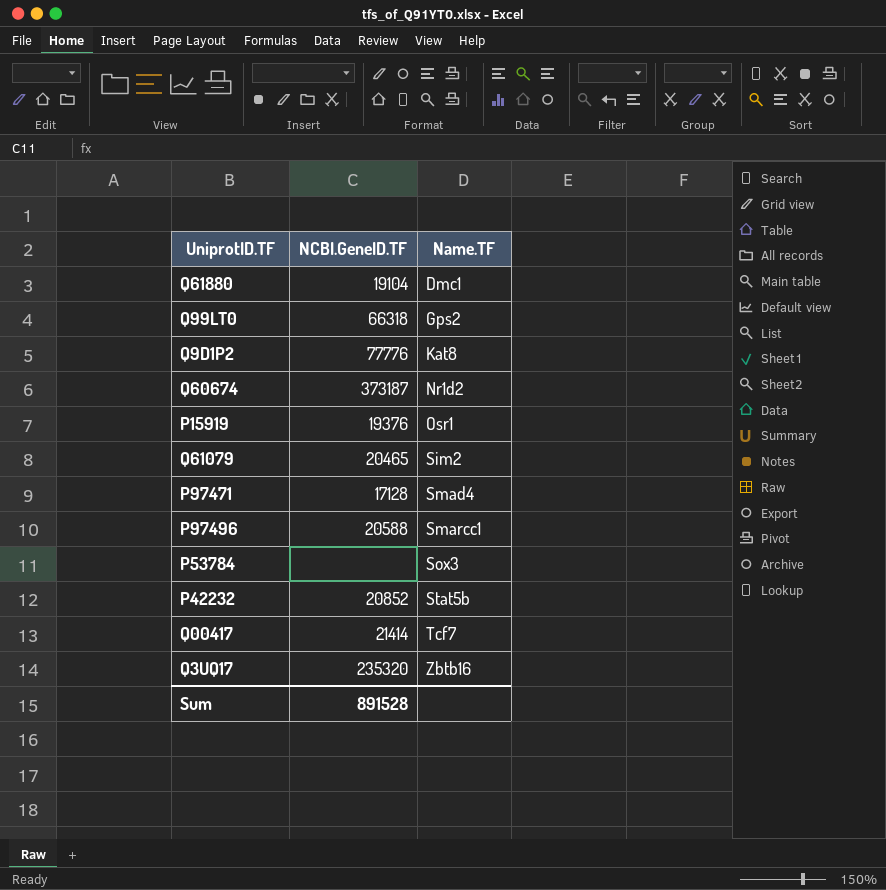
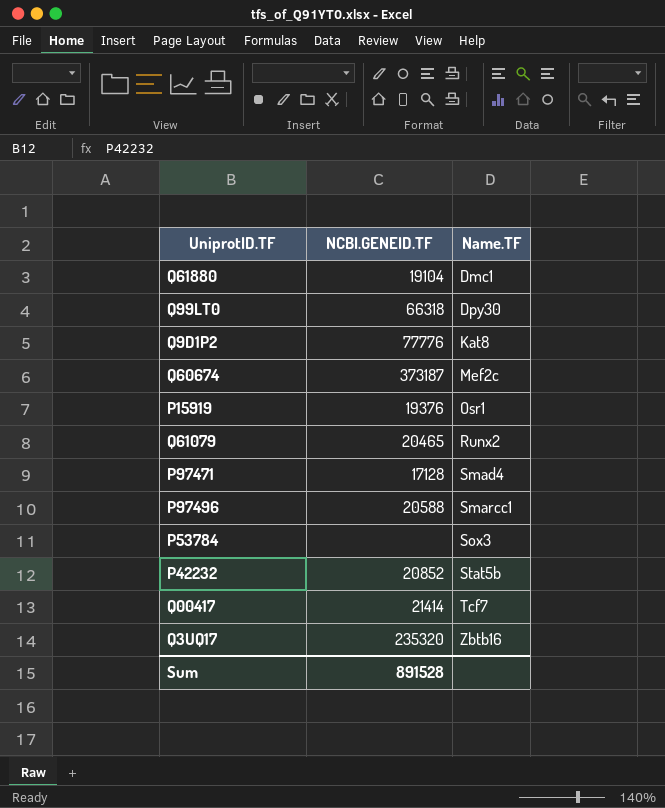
column name: NCBI.GeneID.TF -> NCBI.GENEID.TF
Q99LT0 | Name.TF: Gps2 -> Dpy30
Q60674 | Name.TF: Nr1d2 -> Mef2c
Q61079 | Name.TF: Sim2 -> Runx2

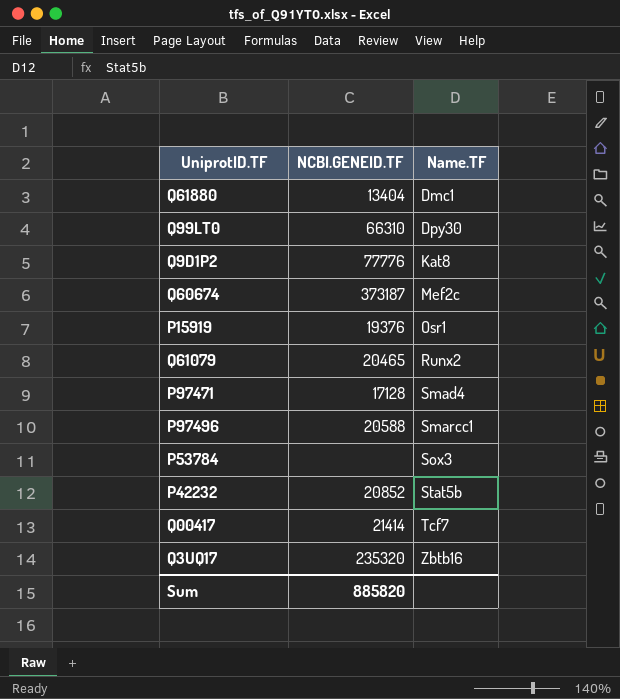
Q61880 | NCBI.GENEID.TF: 19104 -> 13404
Q99LT0 | NCBI.GENEID.TF: 66318 -> 66310
Sum | NCBI.GENEID.TF: 891528 -> 885820

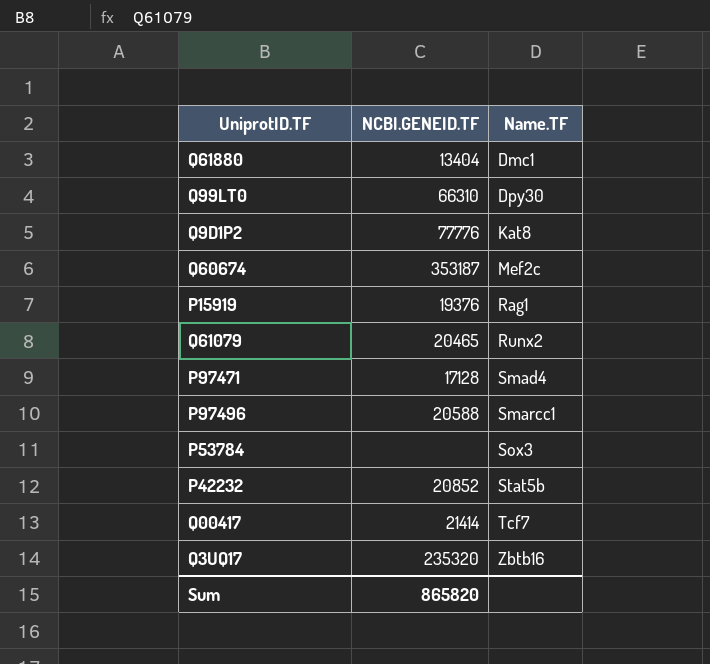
Q60674 | NCBI.GENEID.TF: 373187 -> 353187
P15919 | Name.TF: Osr1 -> Rag1
Sum | NCBI.GENEID.TF: 885820 -> 865820

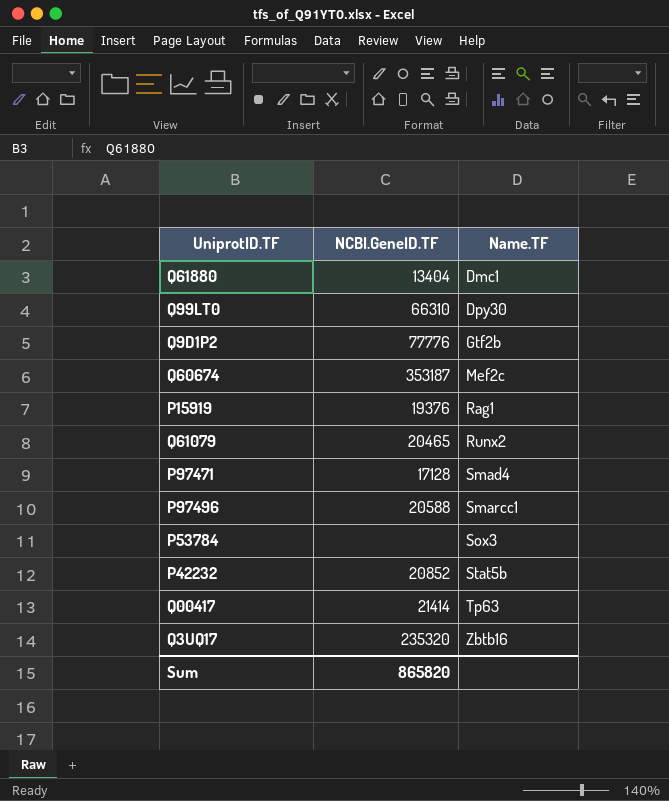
column name: NCBI.GENEID.TF -> NCBI.GeneID.TF
Q9D1P2 | Name.TF: Kat8 -> Gtf2b
Q00417 | Name.TF: Tcf7 -> Tp63

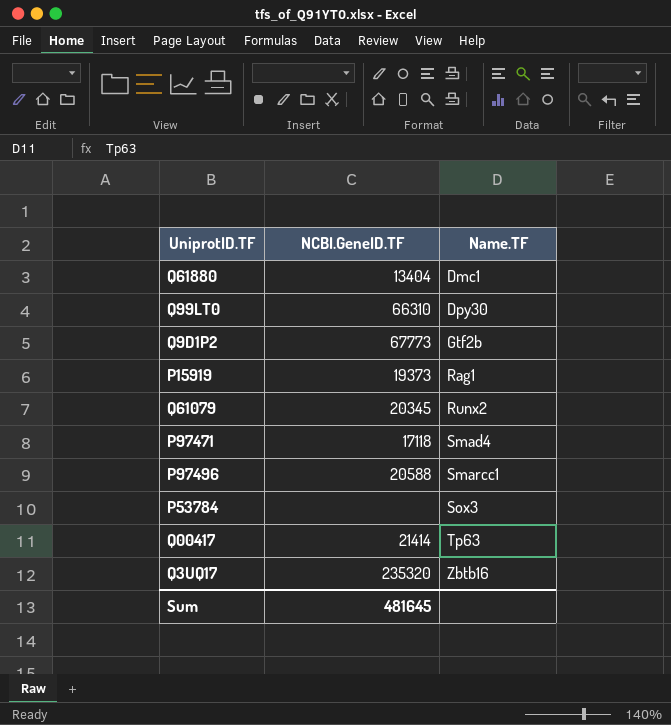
row Q60674: 353187 | Mef2c -> none
row P42232: 20852 | Stat5b -> none
Q9D1P2 | NCBI.GeneID.TF: 77776 -> 67773
P15919 | NCBI.GeneID.TF: 19376 -> 19373
Q61079 | NCBI.GeneID.TF: 20465 -> 20345
P97471 | NCBI.GeneID.TF: 17128 -> 17118
Sum | NCBI.GeneID.TF: 865820 -> 481645

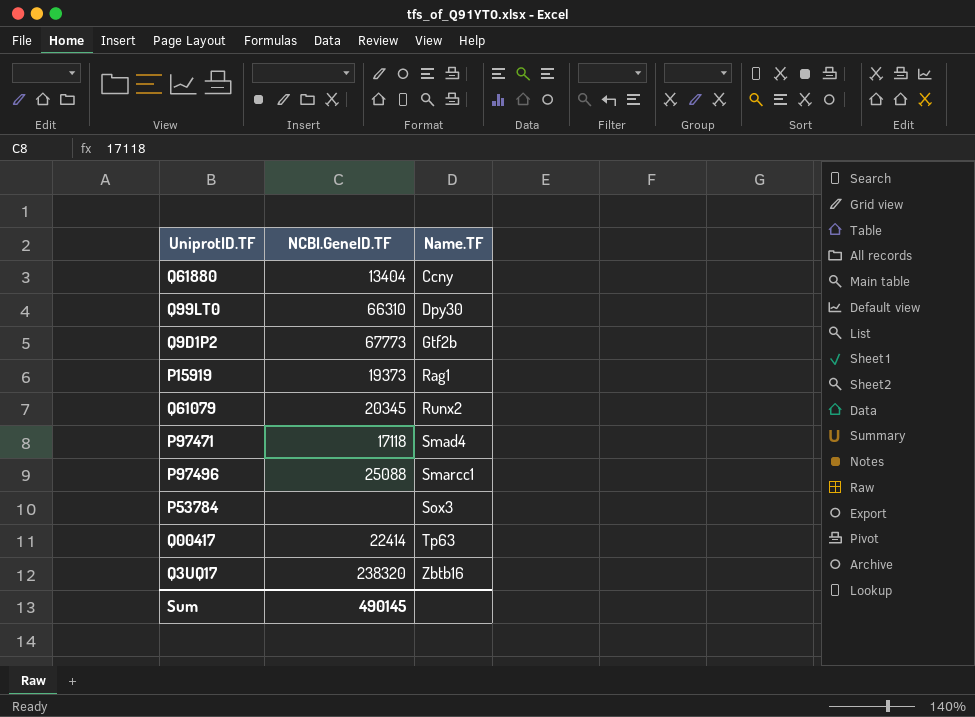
Q61880 | Name.TF: Dmc1 -> Ccny
P97496 | NCBI.GeneID.TF: 20588 -> 25088
Q00417 | NCBI.GeneID.TF: 21414 -> 22414
Q3UQ17 | NCBI.GeneID.TF: 235320 -> 238320
Sum | NCBI.GeneID.TF: 481645 -> 490145

